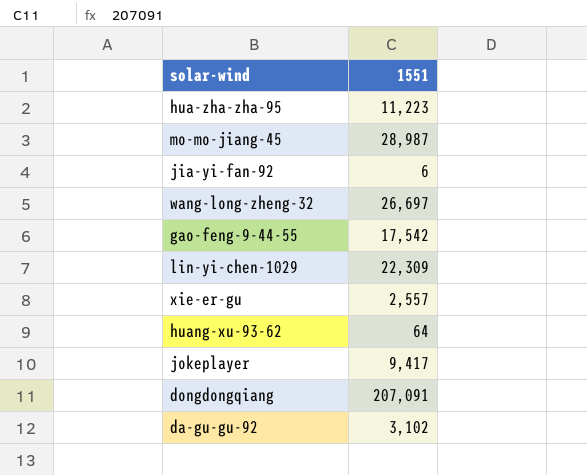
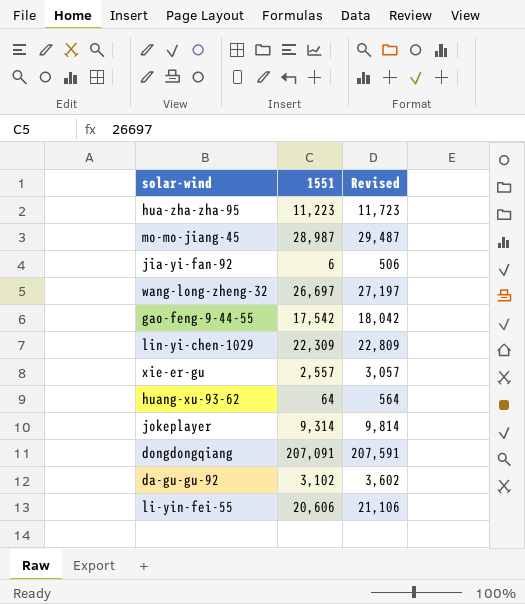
column Revised | formula: none -> [1551] + 500
jokeplayer | 1551: 9,417 -> 9,314
row li-yin-fei-55: none -> 20,606 | 21,106

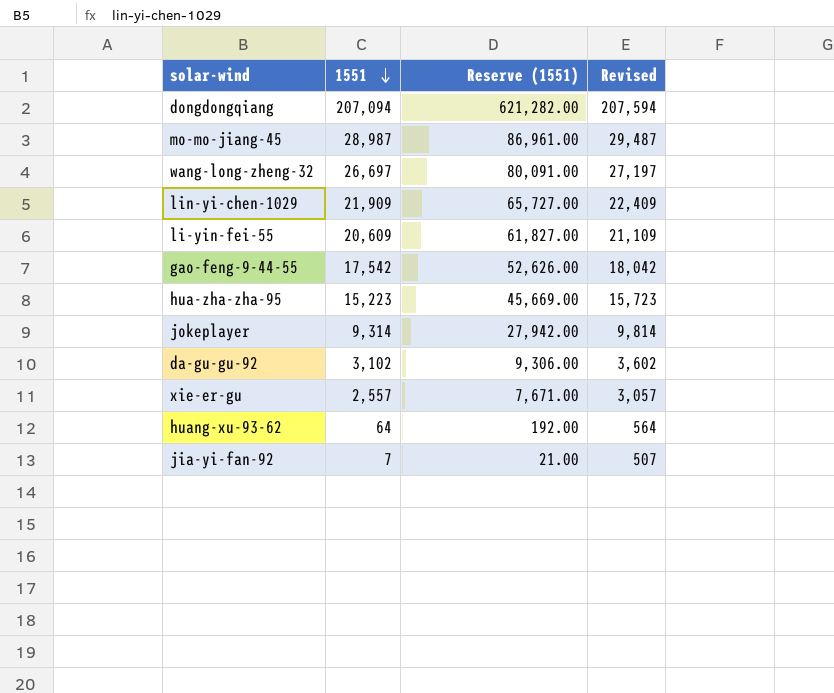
row order: none -> 1551 descending
column Reserve (1551) | formula: none -> [1551] * 3
dongdongqiang | 1551: 207,091 -> 207,094
dongdongqiang | Revised: 207,591 -> 207,594
lin-yi-chen-1029 | 1551: 22,309 -> 21,909
lin-yi-chen-1029 | Revised: 22,809 -> 22,409
li-yin-fei-55 | 1551: 20,606 -> 20,609
li-yin-fei-55 | Revised: 21,106 -> 21,109
hua-zha-zha-95 | 1551: 11,223 -> 15,223
hua-zha-zha-95 | Revised: 11,723 -> 15,723
jia-yi-fan-92 | 1551: 6 -> 7
jia-yi-fan-92 | Revised: 506 -> 507

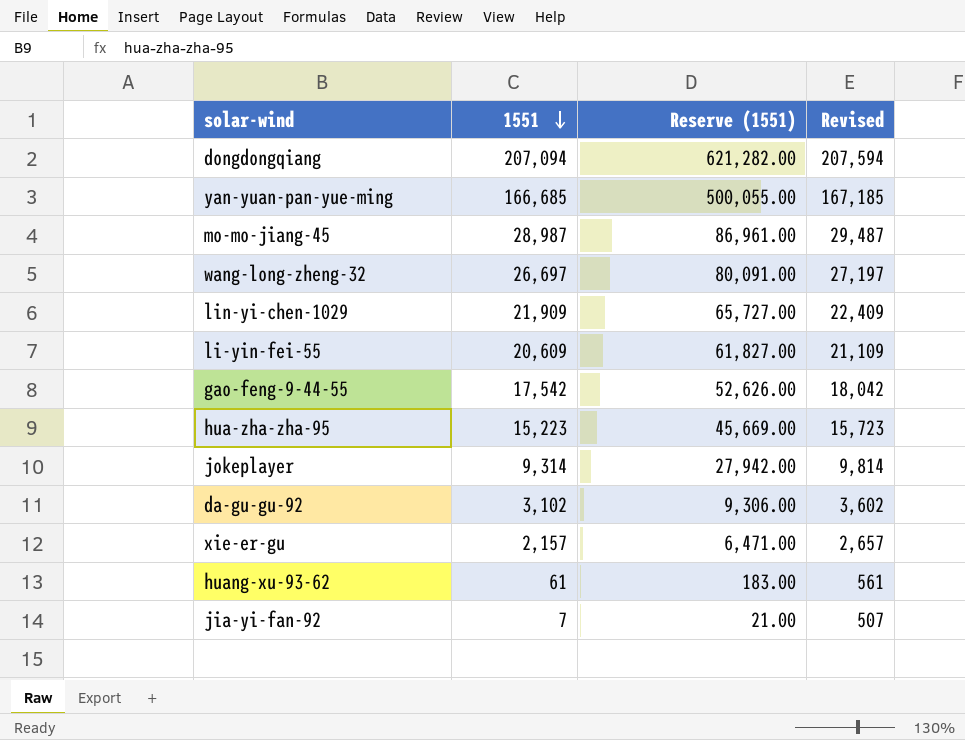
row yan-yuan-pan-yue-ming: none -> 166,685 | 500,055.00 | 167,185
xie-er-gu | 1551: 2,557 -> 2,157
xie-er-gu | Reserve (1551): 7,671.00 -> 6,471.00
xie-er-gu | Revised: 3,057 -> 2,657
huang-xu-93-62 | 1551: 64 -> 61
huang-xu-93-62 | Reserve (1551): 192.00 -> 183.00
huang-xu-93-62 | Revised: 564 -> 561

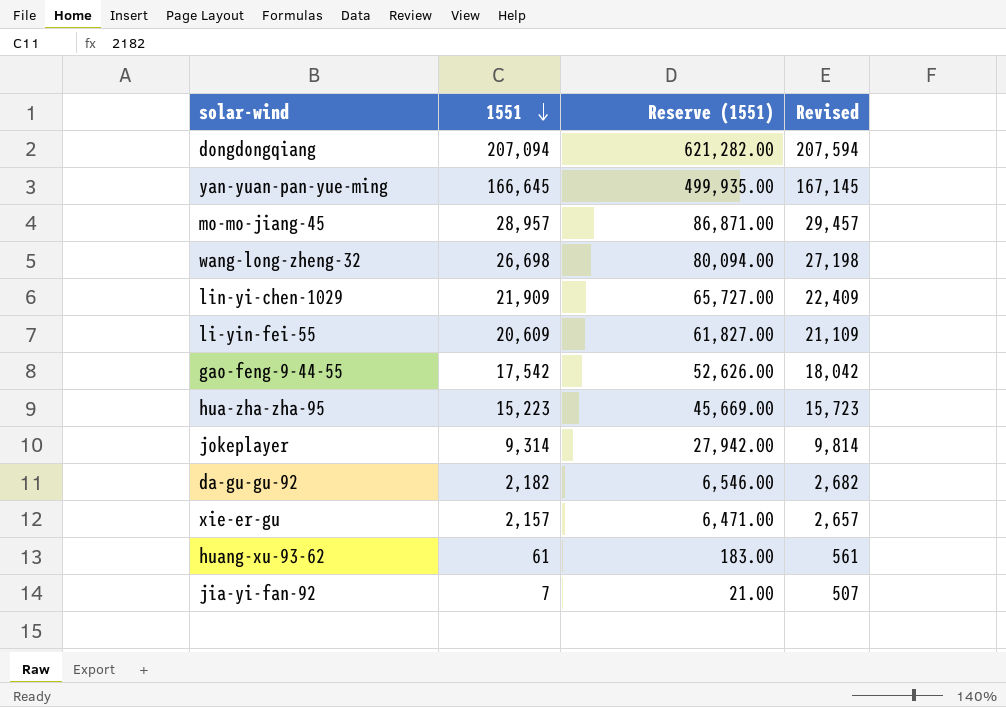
yan-yuan-pan-yue-ming | 1551: 166,685 -> 166,645
yan-yuan-pan-yue-ming | Reserve (1551): 500,055.00 -> 499,935.00
yan-yuan-pan-yue-ming | Revised: 167,185 -> 167,145
mo-mo-jiang-45 | 1551: 28,987 -> 28,957
mo-mo-jiang-45 | Reserve (1551): 86,961.00 -> 86,871.00
mo-mo-jiang-45 | Revised: 29,487 -> 29,457
wang-long-zheng-32 | 1551: 26,697 -> 26,698
wang-long-zheng-32 | Reserve (1551): 80,091.00 -> 80,094.00
wang-long-zheng-32 | Revised: 27,197 -> 27,198
da-gu-gu-92 | 1551: 3,102 -> 2,182
da-gu-gu-92 | Reserve (1551): 9,306.00 -> 6,546.00
da-gu-gu-92 | Revised: 3,602 -> 2,682

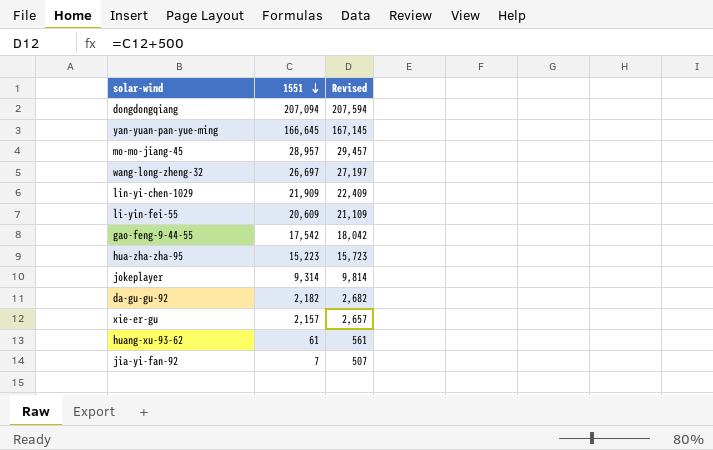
column Reserve (1551) | formula: [1551] * 3 -> none
wang-long-zheng-32 | 1551: 26,698 -> 26,697
wang-long-zheng-32 | Revised: 27,198 -> 27,197

